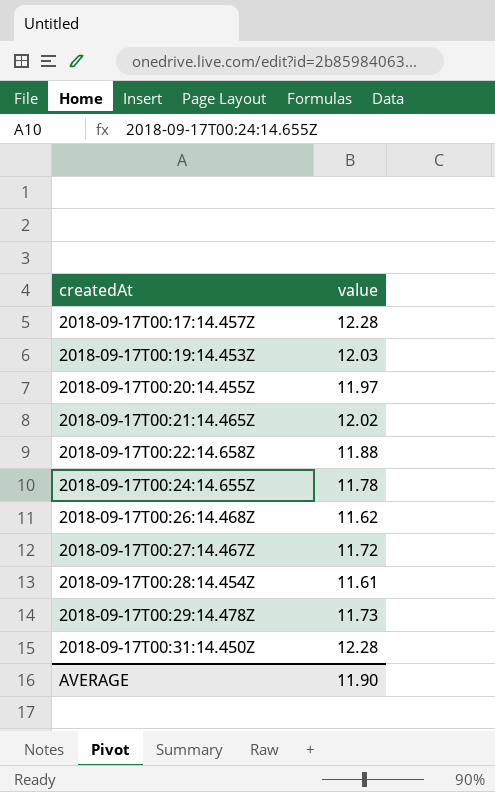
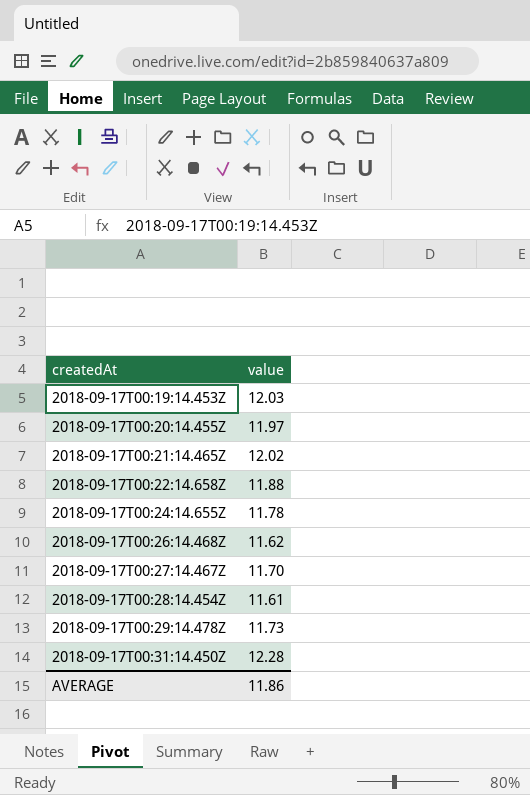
row 2018-09-17T00:17:14.457Z: 12.28 -> none
2018-09-17T00:27:14.467Z | value: 11.72 -> 11.70
AVERAGE | value: 11.90 -> 11.86

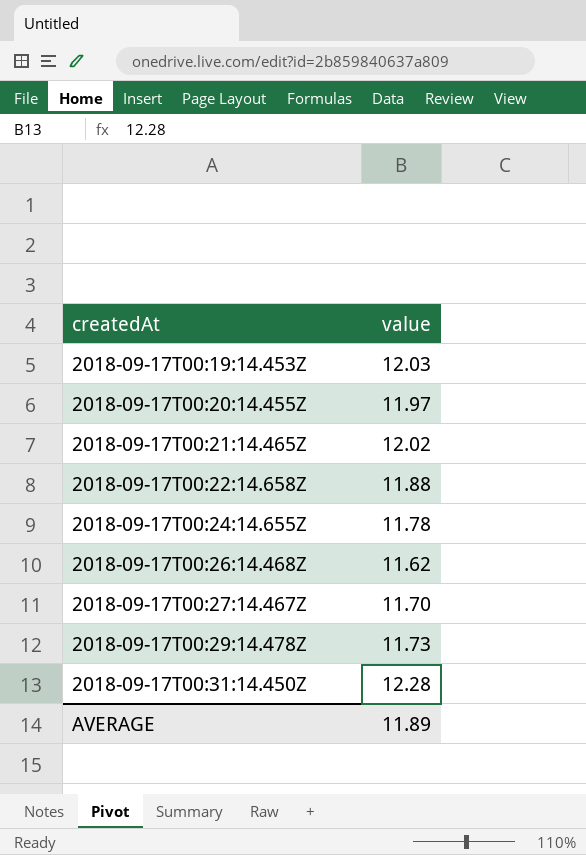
row 2018-09-17T00:28:14.454Z: 11.61 -> none
AVERAGE | value: 11.86 -> 11.89

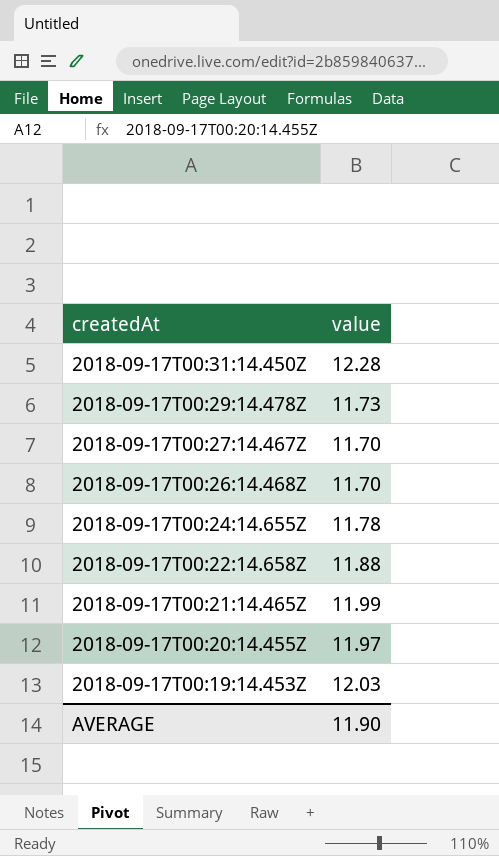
row order: createdAt ascending -> createdAt descending
2018-09-17T00:26:14.468Z | value: 11.62 -> 11.70
2018-09-17T00:21:14.465Z | value: 12.02 -> 11.99
AVERAGE | value: 11.89 -> 11.90

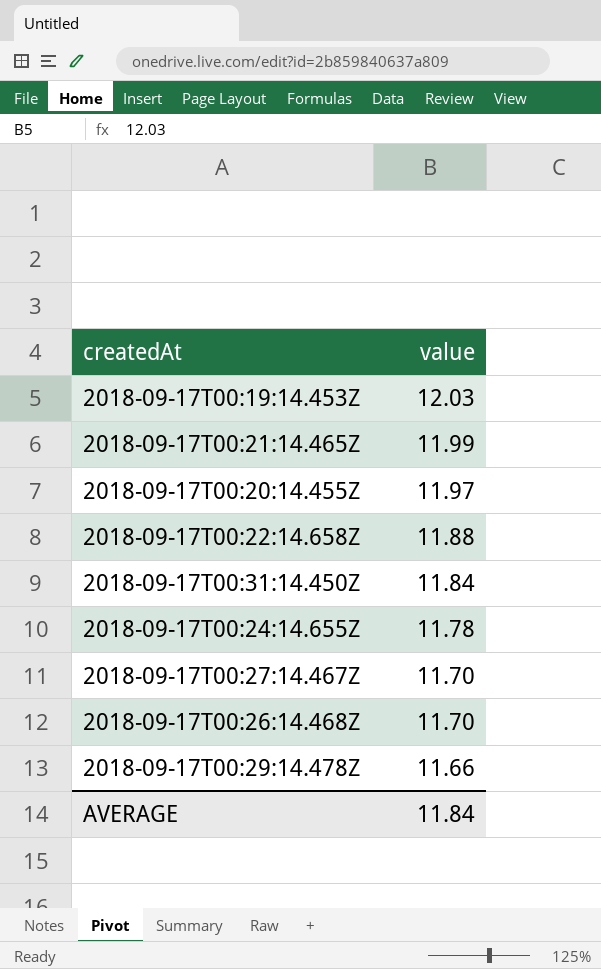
row order: createdAt descending -> value descending
2018-09-17T00:31:14.450Z | value: 12.28 -> 11.84
2018-09-17T00:29:14.478Z | value: 11.73 -> 11.66
AVERAGE | value: 11.90 -> 11.84

